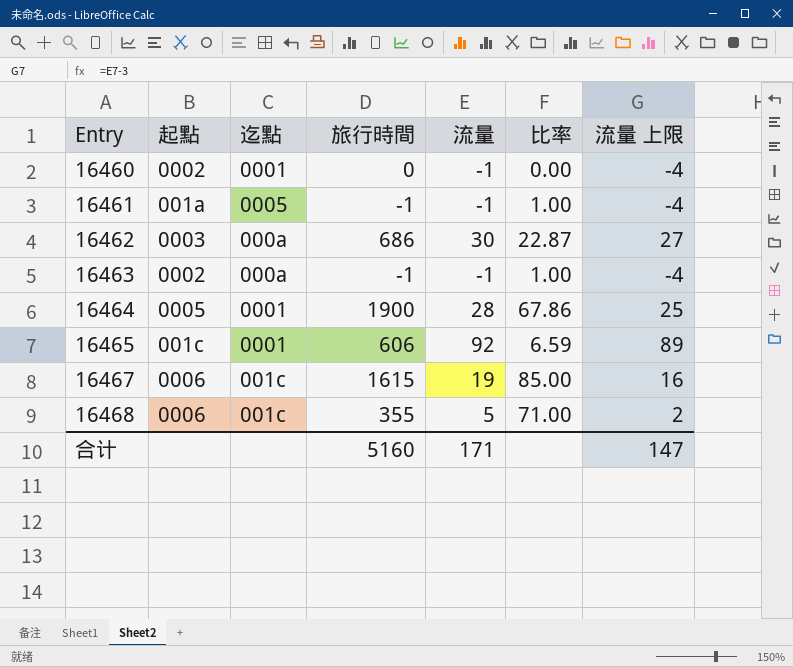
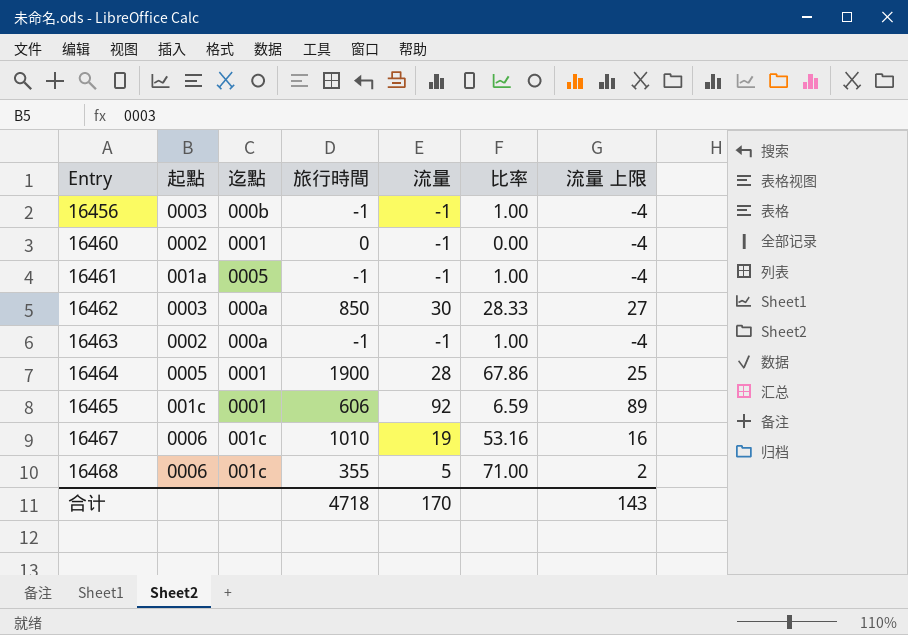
row 16456: none -> 0003 | 000b | -1 | -1 | 1.00 | -4
16462 | 旅行時間: 686 -> 850
16462 | 比率: 22.87 -> 28.33
16467 | 旅行時間: 1615 -> 1010
16467 | 比率: 85.00 -> 53.16
合计 | 旅行時間: 5160 -> 4718
合计 | 流量: 171 -> 170
合计 | 流量 上限: 147 -> 143

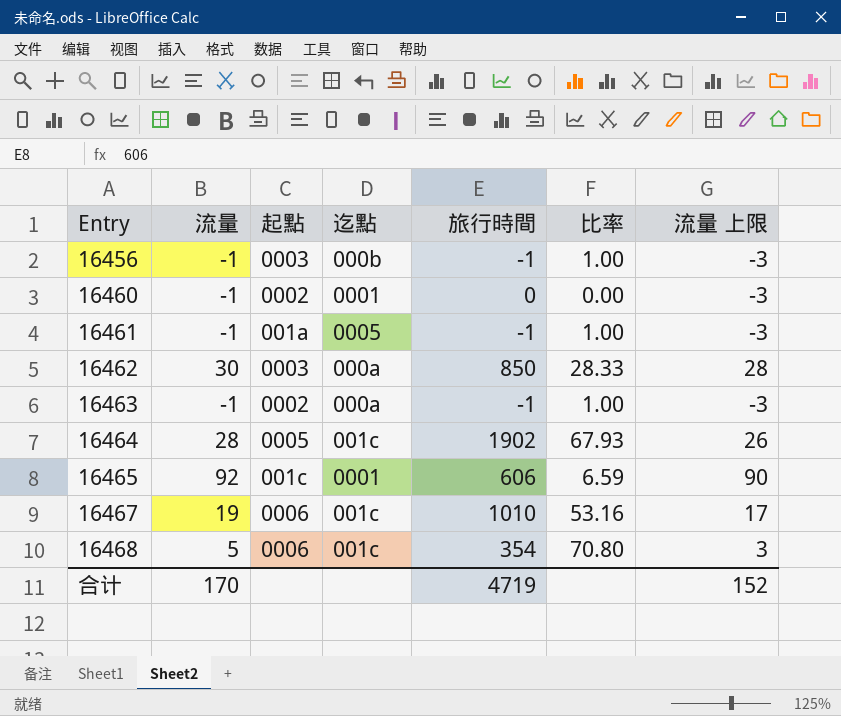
column 流量 | position: 5 -> 2
column 流量 上限 | formula: [流量] - 3 -> [流量] - 2
16464 | 迄點: 0001 -> 001c
16464 | 旅行時間: 1900 -> 1902
16464 | 比率: 67.86 -> 67.93
16468 | 旅行時間: 355 -> 354
16468 | 比率: 71.00 -> 70.80
合计 | 旅行時間: 4718 -> 4719
合计 | 流量 上限: 143 -> 152

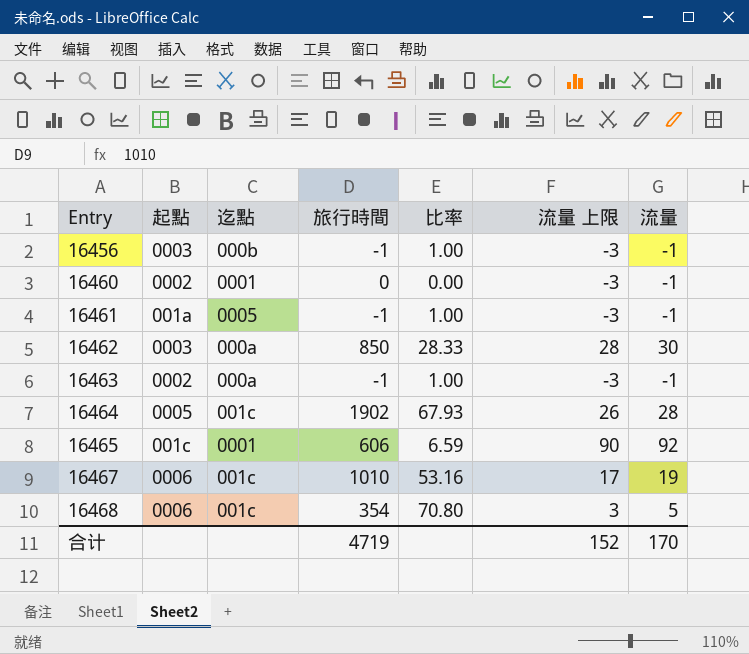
column 流量 | position: 2 -> 7

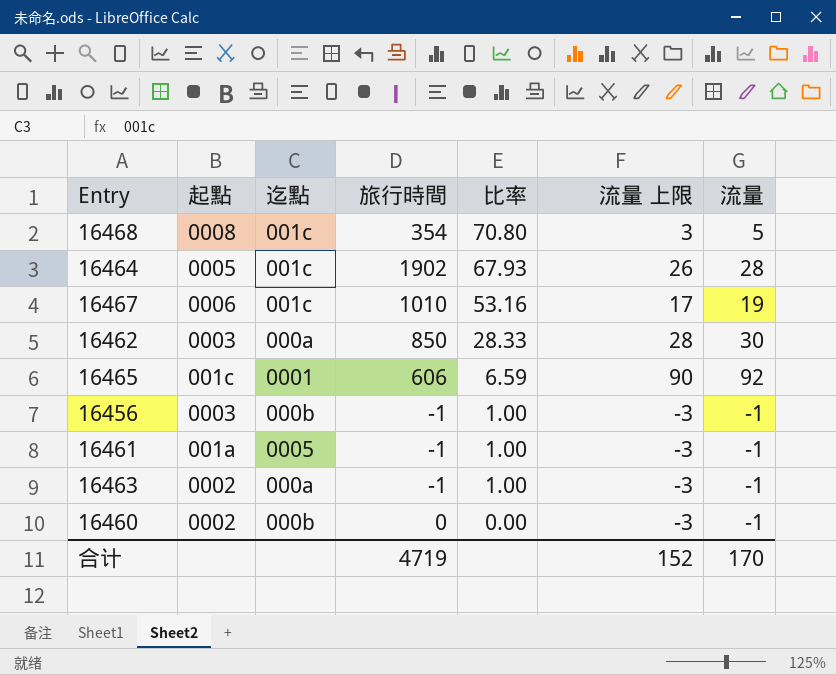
row order: Entry ascending -> 比率 descending
16468 | 起點: 0006 -> 0008
16460 | 迄點: 0001 -> 000b

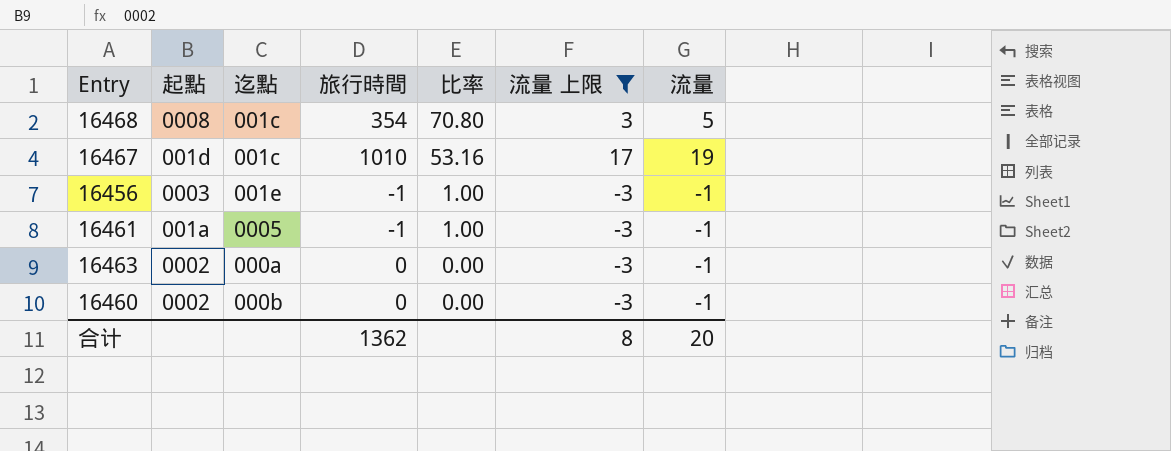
filter: none -> 流量 上限 <= 17
16467 | 起點: 0006 -> 001d
16456 | 迄點: 000b -> 001e
16463 | 旅行時間: -1 -> 0
16463 | 比率: 1.00 -> 0.00
合计 | 旅行時間: 4719 -> 1362
合计 | 流量 上限: 152 -> 8
合计 | 流量: 170 -> 20

